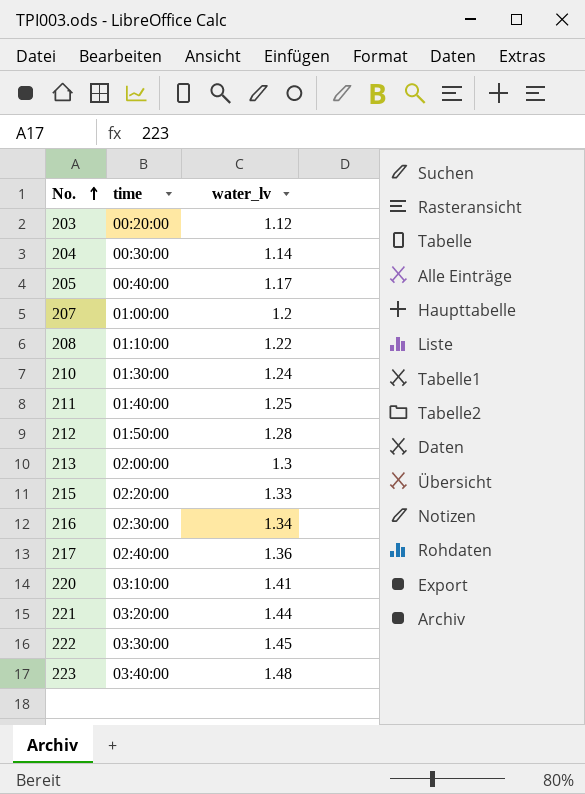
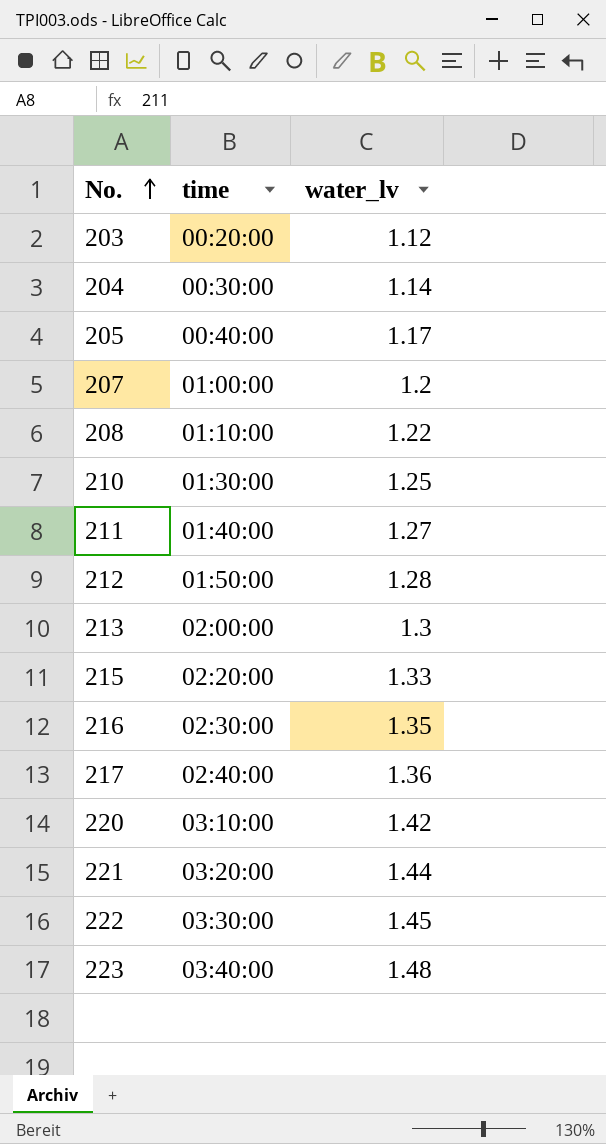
210 | water_lv: 1.24 -> 1.25
211 | water_lv: 1.25 -> 1.27
216 | water_lv: 1.34 -> 1.35
220 | water_lv: 1.41 -> 1.42

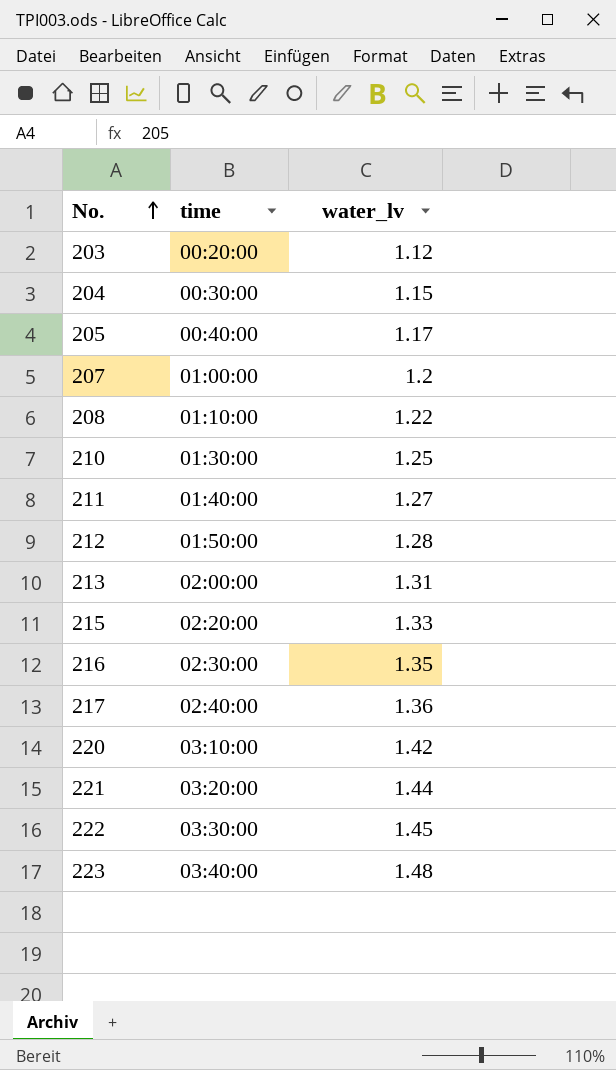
204 | water_lv: 1.14 -> 1.15
213 | water_lv: 1.3 -> 1.31

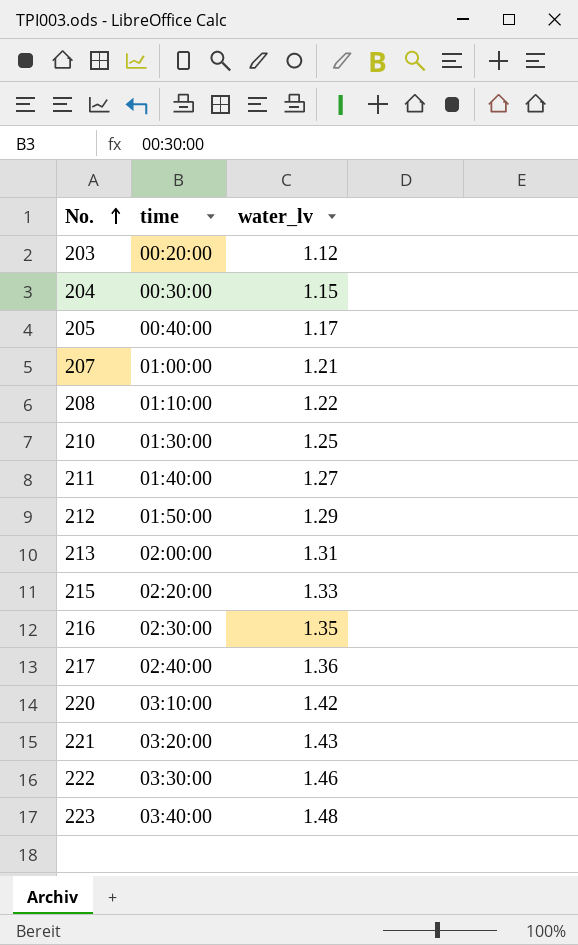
207 | water_lv: 1.2 -> 1.21
212 | water_lv: 1.28 -> 1.29
221 | water_lv: 1.44 -> 1.43
222 | water_lv: 1.45 -> 1.46

